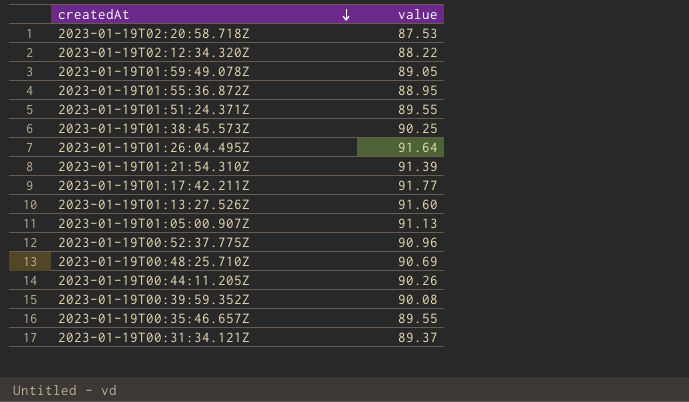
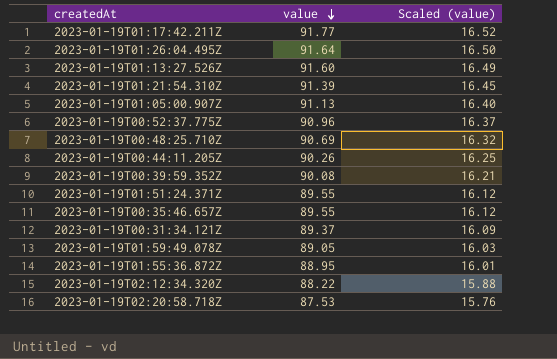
row order: createdAt descending -> value descending
column Scaled (value) | formula: none -> [value] * 0.18
row 2023-01-19T01:38:45.573Z: 90.25 -> none

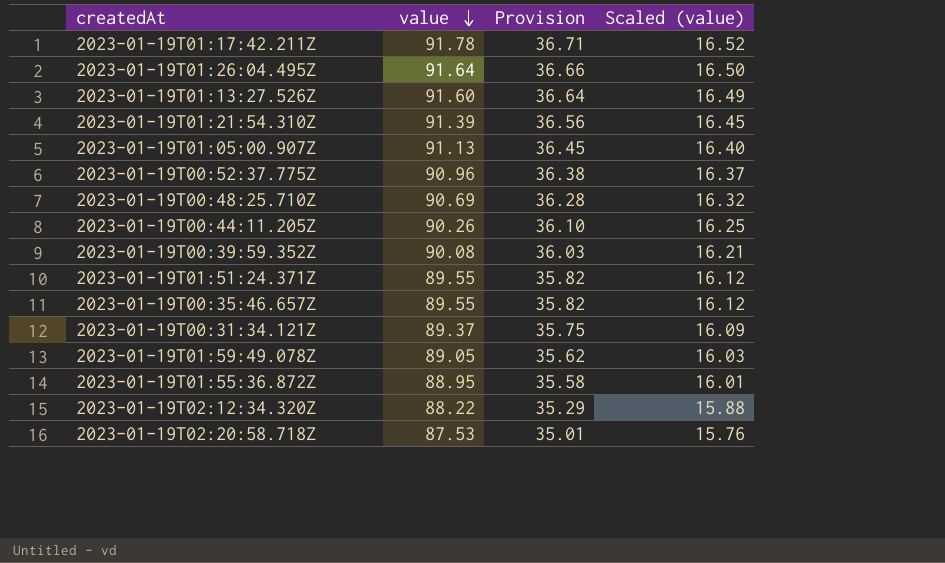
column Provision | formula: none -> [value] * 0.4
2023-01-19T01:17:42.211Z | value: 91.77 -> 91.78

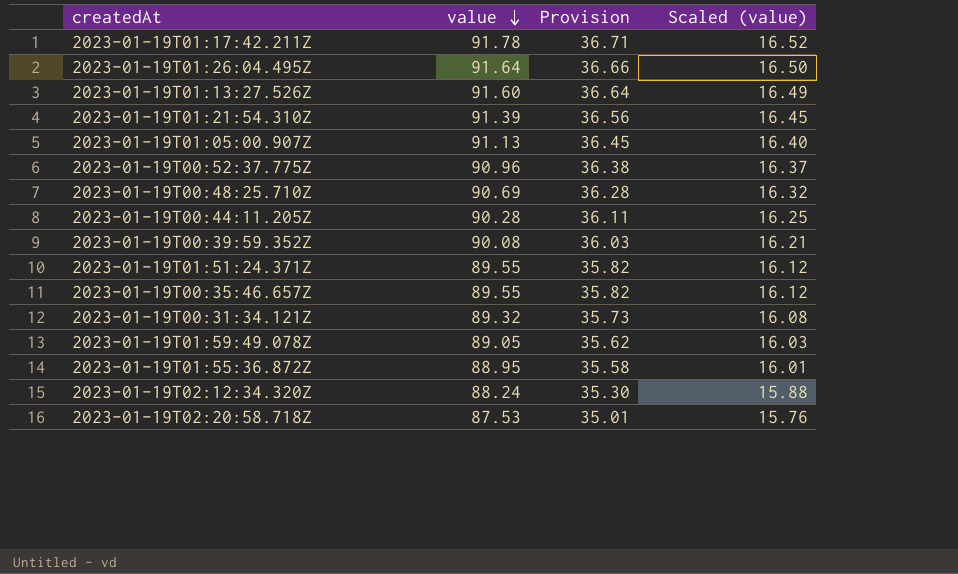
2023-01-19T00:44:11.205Z | value: 90.26 -> 90.28
2023-01-19T00:44:11.205Z | Provision: 36.10 -> 36.11
2023-01-19T00:31:34.121Z | value: 89.37 -> 89.32
2023-01-19T00:31:34.121Z | Provision: 35.75 -> 35.73
2023-01-19T00:31:34.121Z | Scaled (value): 16.09 -> 16.08
2023-01-19T02:12:34.320Z | value: 88.22 -> 88.24
2023-01-19T02:12:34.320Z | Provision: 35.29 -> 35.30

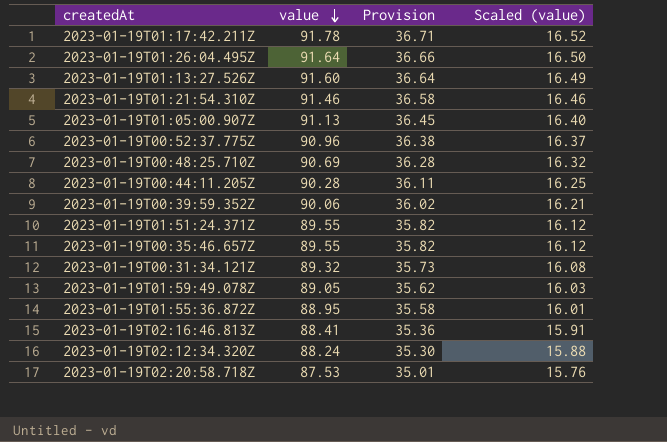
2023-01-19T01:21:54.310Z | value: 91.39 -> 91.46
2023-01-19T01:21:54.310Z | Provision: 36.56 -> 36.58
2023-01-19T01:21:54.310Z | Scaled (value): 16.45 -> 16.46
2023-01-19T00:39:59.352Z | value: 90.08 -> 90.06
2023-01-19T00:39:59.352Z | Provision: 36.03 -> 36.02
row 2023-01-19T02:16:46.813Z: none -> 88.41 | 35.36 | 15.91

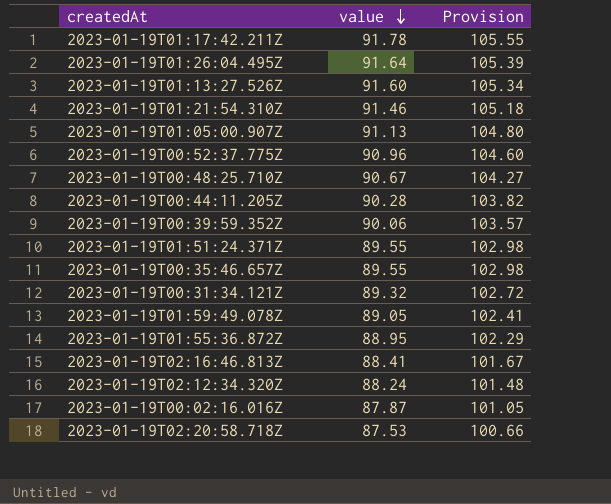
column Scaled (value) | formula: [value] * 0.18 -> none
column Provision | formula: [value] * 0.4 -> [value] * 1.15
2023-01-19T00:48:25.710Z | value: 90.69 -> 90.67
row 2023-01-19T00:02:16.016Z: none -> 87.87 | 101.05

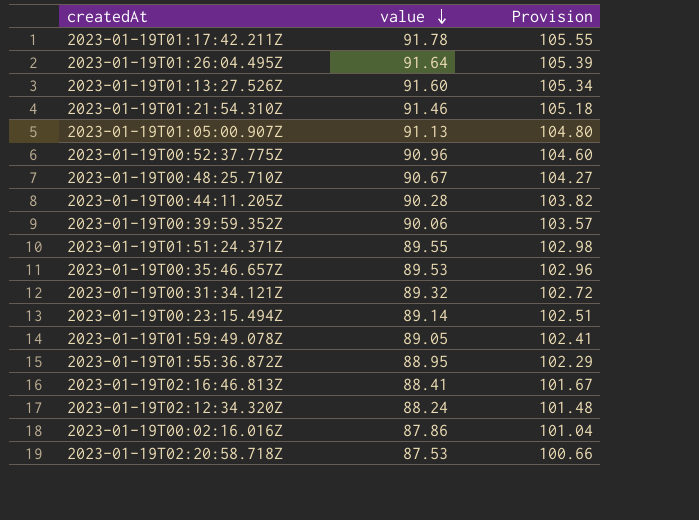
2023-01-19T00:35:46.657Z | value: 89.55 -> 89.53
2023-01-19T00:35:46.657Z | Provision: 102.98 -> 102.96
row 2023-01-19T00:23:15.494Z: none -> 89.14 | 102.51
2023-01-19T00:02:16.016Z | value: 87.87 -> 87.86
2023-01-19T00:02:16.016Z | Provision: 101.05 -> 101.04

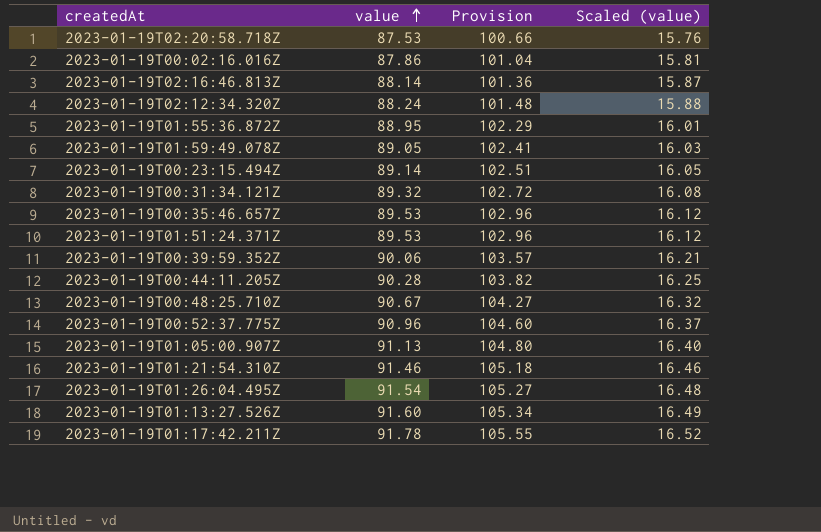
row order: value descending -> value ascending
column Scaled (value) | formula: none -> [value] * 0.18
2023-01-19T02:16:46.813Z | value: 88.41 -> 88.14
2023-01-19T02:16:46.813Z | Provision: 101.67 -> 101.36
2023-01-19T01:51:24.371Z | value: 89.55 -> 89.53
2023-01-19T01:51:24.371Z | Provision: 102.98 -> 102.96
2023-01-19T01:26:04.495Z | value: 91.64 -> 91.54
2023-01-19T01:26:04.495Z | Provision: 105.39 -> 105.27

